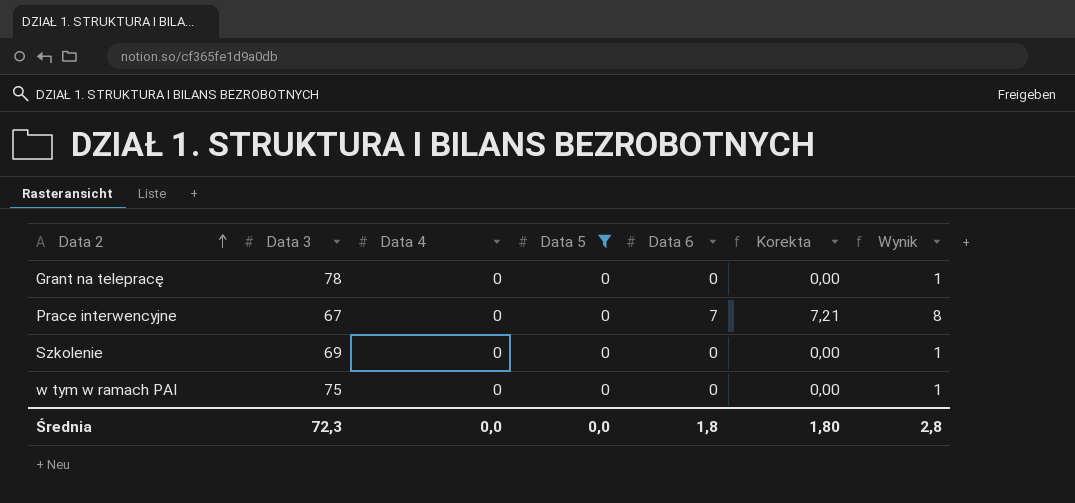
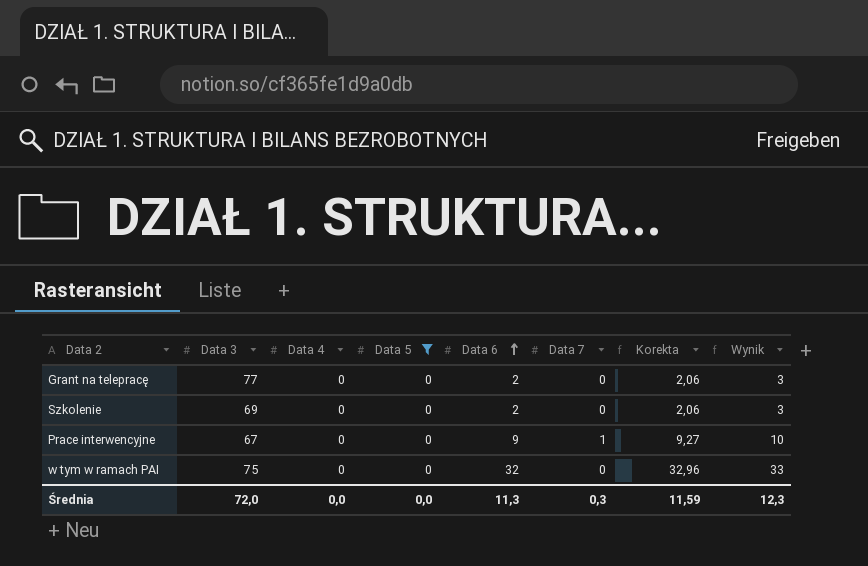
row order: Data 2 ascending -> Data 6 ascending
column Data 7 | position: none -> 6
Grant na telepracę | Data 3: 78 -> 77
Grant na telepracę | Data 6: 0 -> 2
Grant na telepracę | Korekta: 0,00 -> 2,06
Grant na telepracę | Wynik: 1 -> 3
Szkolenie | Data 6: 0 -> 2
Szkolenie | Korekta: 0,00 -> 2,06
Szkolenie | Wynik: 1 -> 3
Prace interwencyjne | Data 6: 7 -> 9
Prace interwencyjne | Korekta: 7,21 -> 9,27
Prace interwencyjne | Wynik: 8 -> 10
w tym w ramach PAI | Data 6: 0 -> 32
w tym w ramach PAI | Korekta: 0,00 -> 32,96
w tym w ramach PAI | Wynik: 1 -> 33
Średnia | Data 3: 72,3 -> 72,0
Średnia | Data 6: 1,8 -> 11,3
Średnia | Korekta: 1,80 -> 11,59
Średnia | Wynik: 2,8 -> 12,3

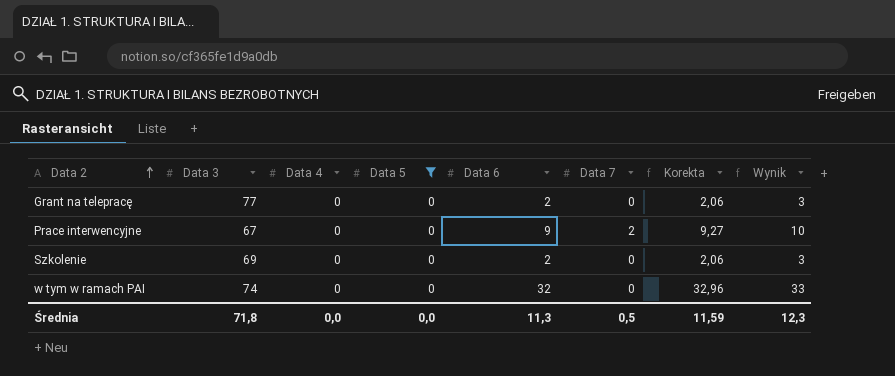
row order: Data 6 ascending -> Data 2 ascending
Prace interwencyjne | Data 7: 1 -> 2
w tym w ramach PAI | Data 3: 75 -> 74
Średnia | Data 3: 72,0 -> 71,8
Średnia | Data 7: 0,3 -> 0,5

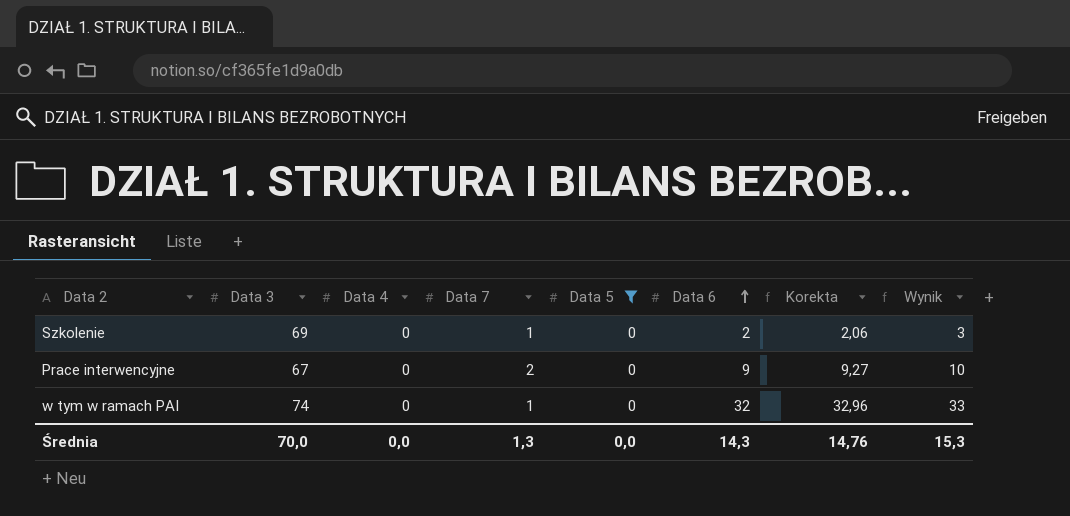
row order: Data 2 ascending -> Data 6 ascending
column Data 7 | position: 6 -> 4
row Grant na telepracę: 77 | 0 | 0 | 2 | 0 | 2,06 | 3 -> none
Szkolenie | Data 7: 0 -> 1
w tym w ramach PAI | Data 7: 0 -> 1
Średnia | Data 3: 71,8 -> 70,0
Średnia | Data 7: 0,5 -> 1,3
Średnia | Data 6: 11,3 -> 14,3
Średnia | Korekta: 11,59 -> 14,76
Średnia | Wynik: 12,3 -> 15,3

